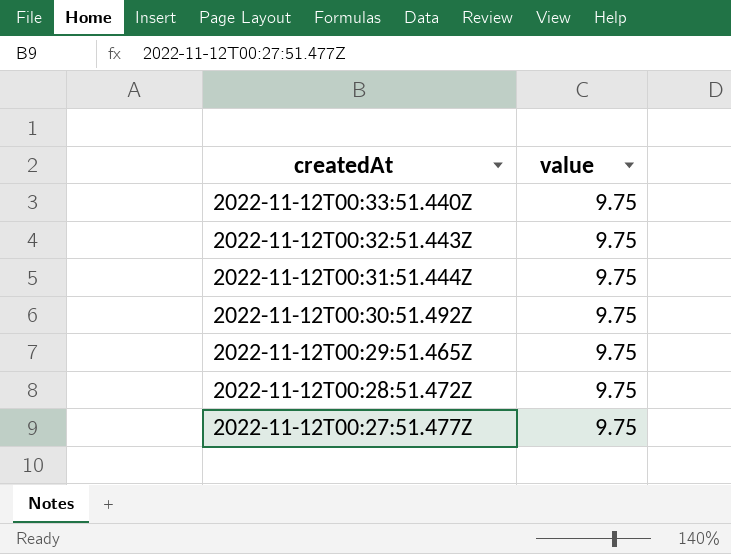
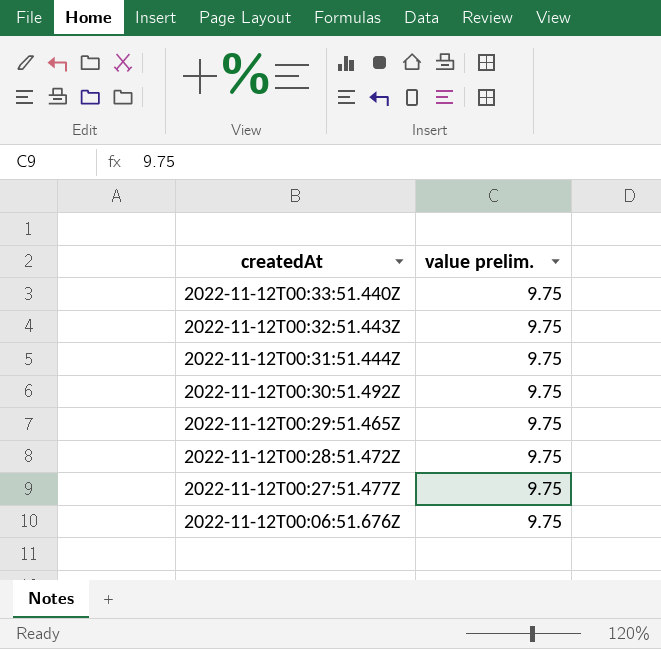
column name: value -> value prelim.
row 2022-11-12T00:06:51.676Z: none -> 9.75

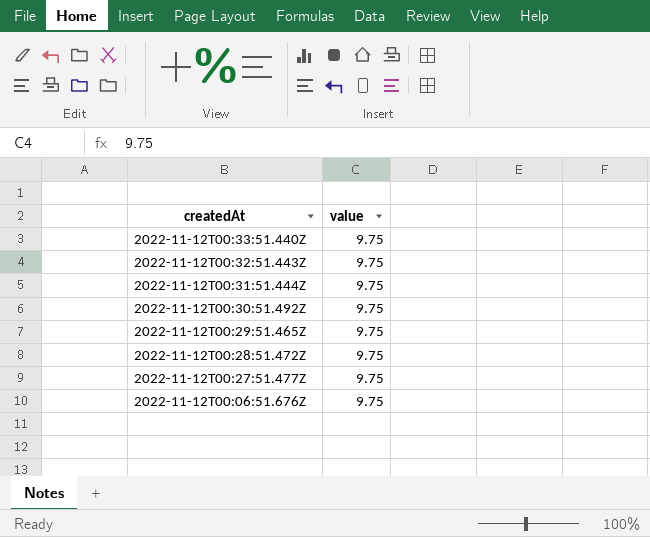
column name: value prelim. -> value

